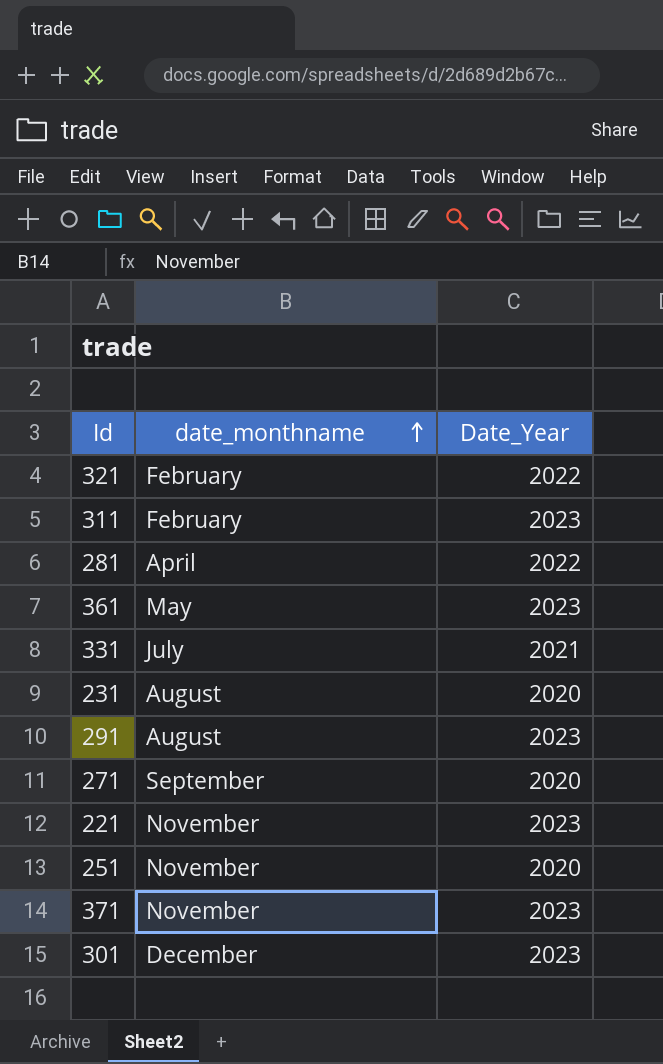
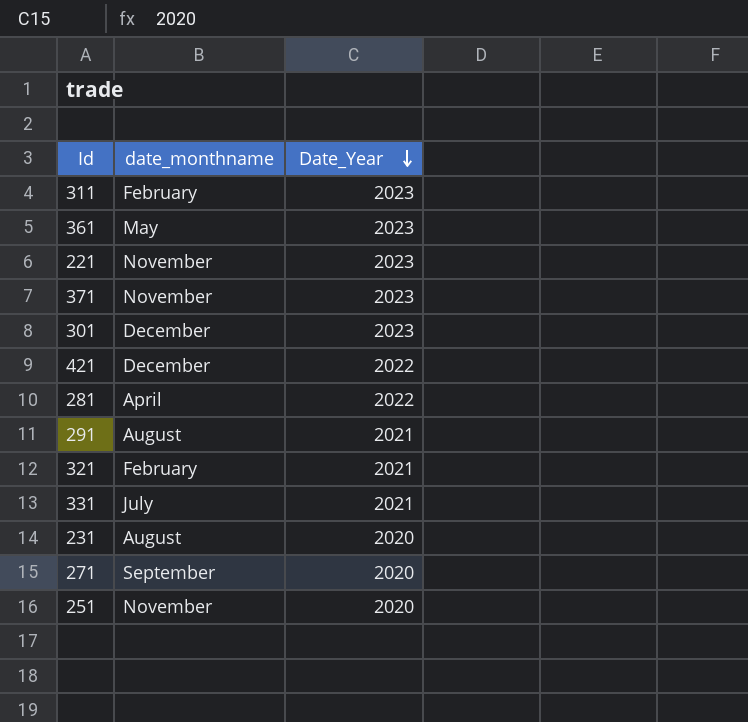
row order: date_monthname ascending -> Date_Year descending
row 421: none -> December | 2022
291 | Date_Year: 2023 -> 2021
321 | Date_Year: 2022 -> 2021

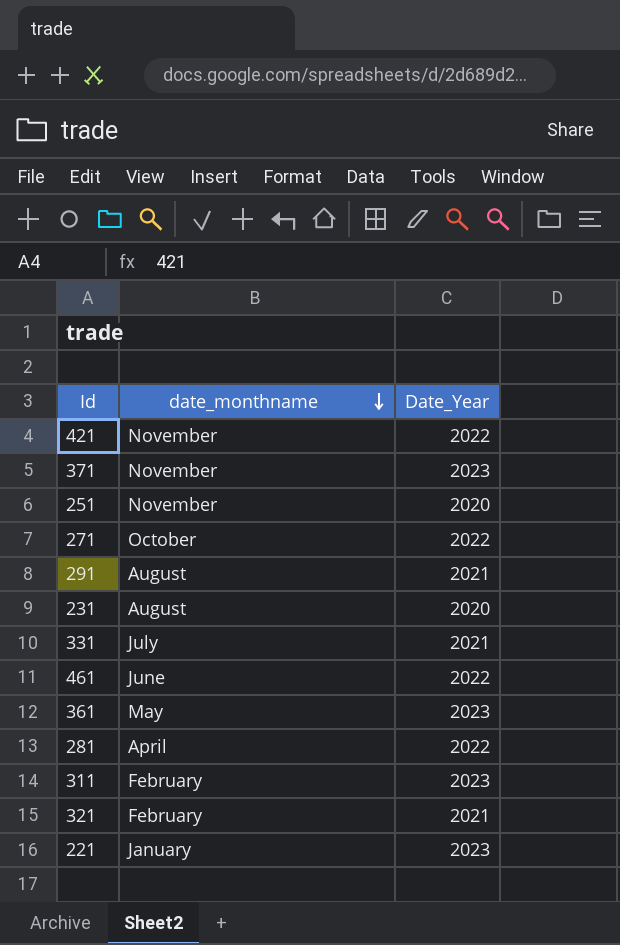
row order: Date_Year descending -> date_monthname descending
row 301: December | 2023 -> none
421 | date_monthname: December -> November
271 | date_monthname: September -> October
271 | Date_Year: 2020 -> 2022
row 461: none -> June | 2022
221 | date_monthname: November -> January

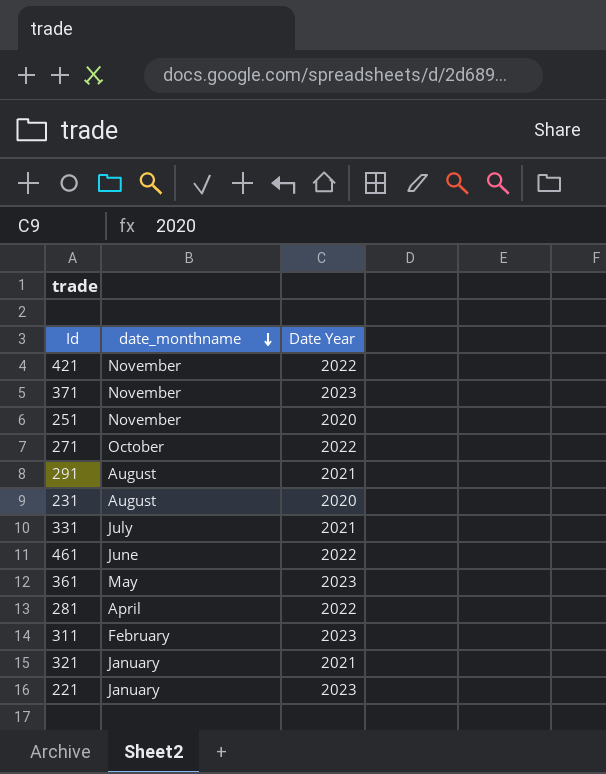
column name: Date_Year -> Date Year
321 | date_monthname: February -> January

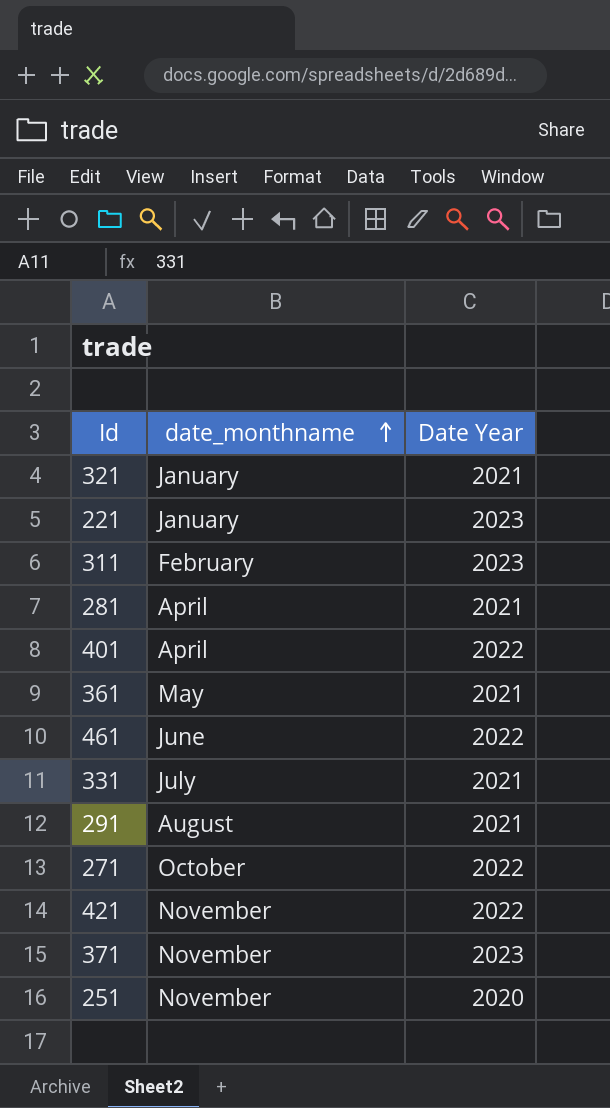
row order: date_monthname descending -> date_monthname ascending
row 231: August | 2020 -> none
281 | Date Year: 2022 -> 2021
row 401: none -> April | 2022
361 | Date Year: 2023 -> 2021

